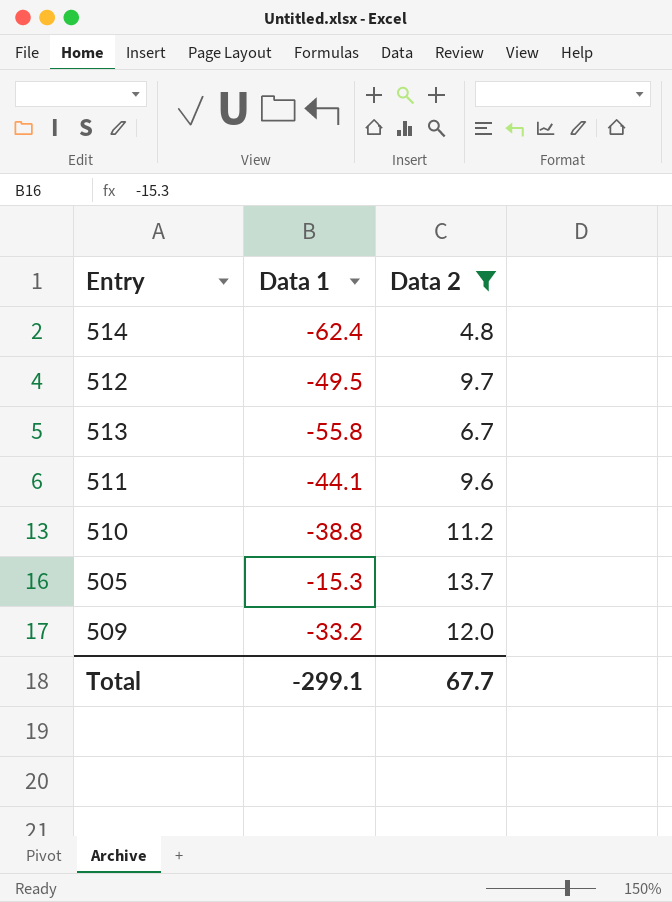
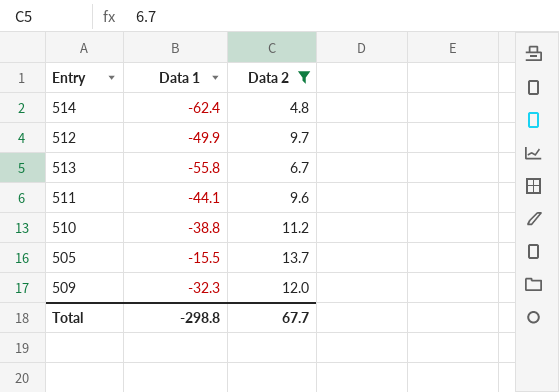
512 | Data 1: -49.5 -> -49.9
505 | Data 1: -15.3 -> -15.5
509 | Data 1: -33.2 -> -32.3
Total | Data 1: -299.1 -> -298.8

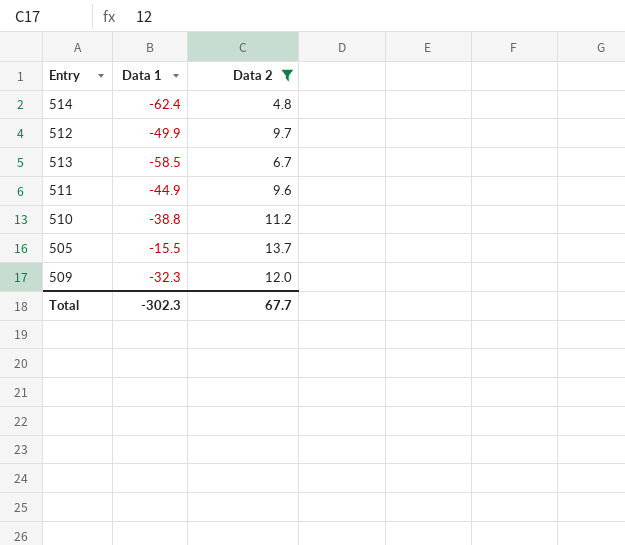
513 | Data 1: -55.8 -> -58.5
511 | Data 1: -44.1 -> -44.9
Total | Data 1: -298.8 -> -302.3

